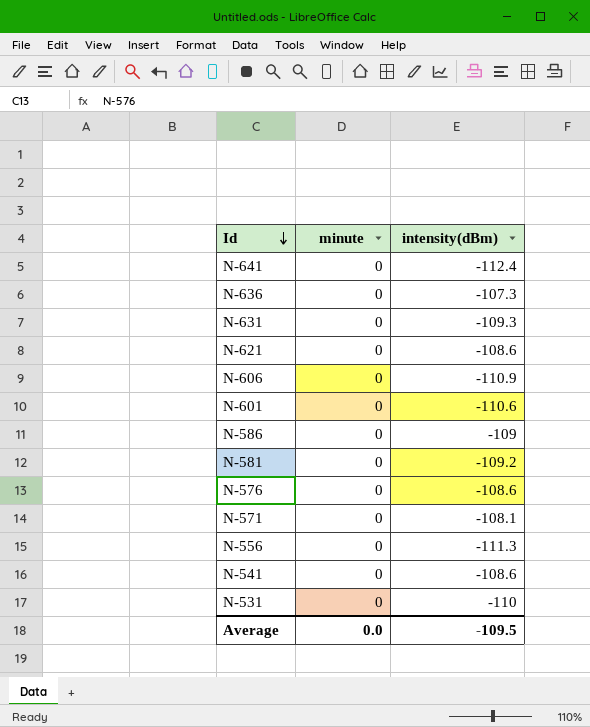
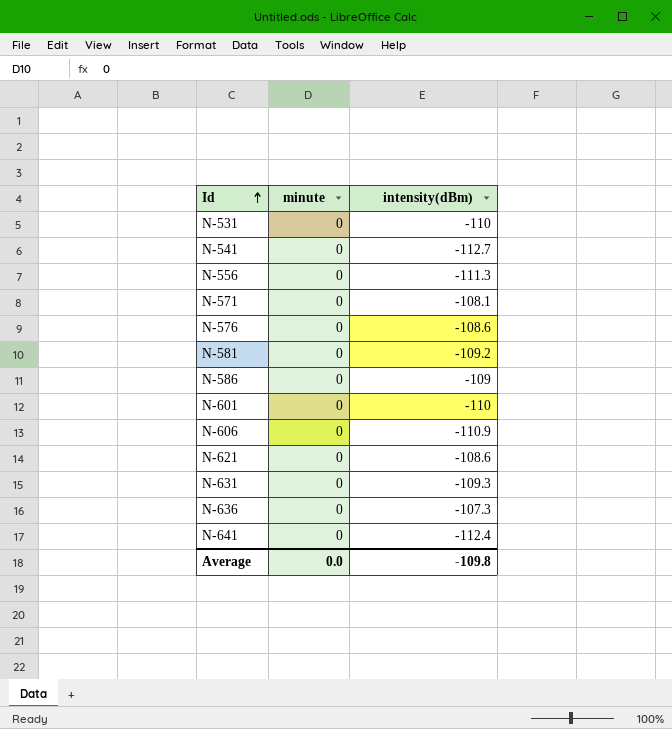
row order: Id descending -> Id ascending
N-541 | intensity(dBm): -108.6 -> -112.7
N-601 | intensity(dBm): -110.6 -> -110
Average | intensity(dBm): -109.5 -> -109.8

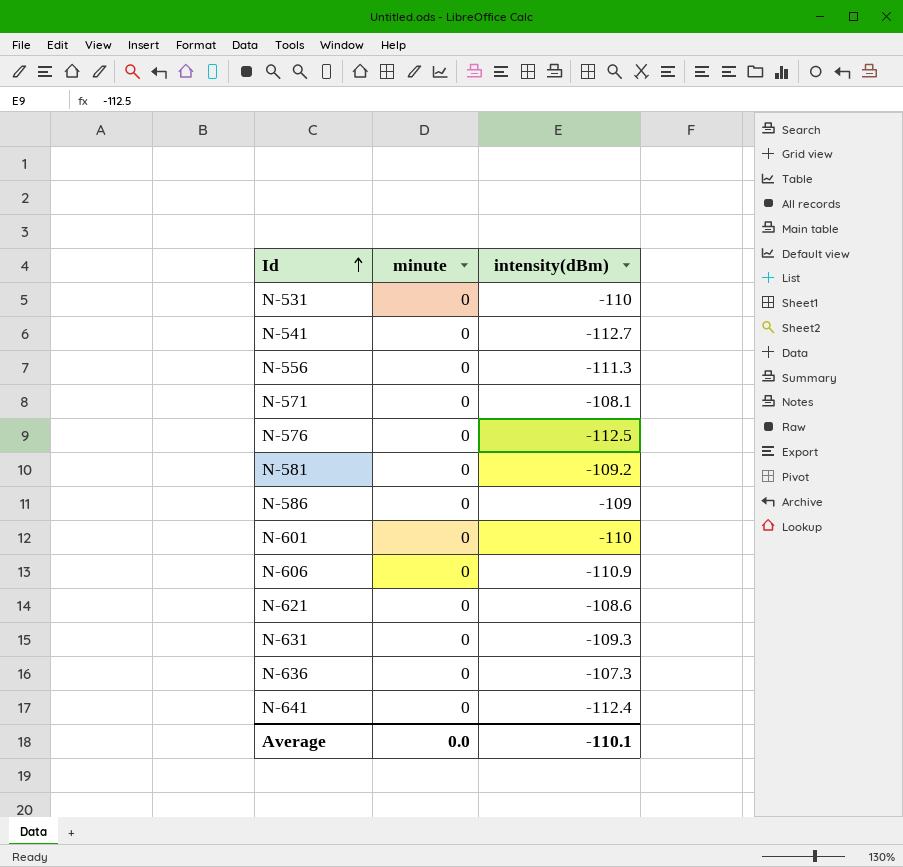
N-576 | intensity(dBm): -108.6 -> -112.5
Average | intensity(dBm): -109.8 -> -110.1

